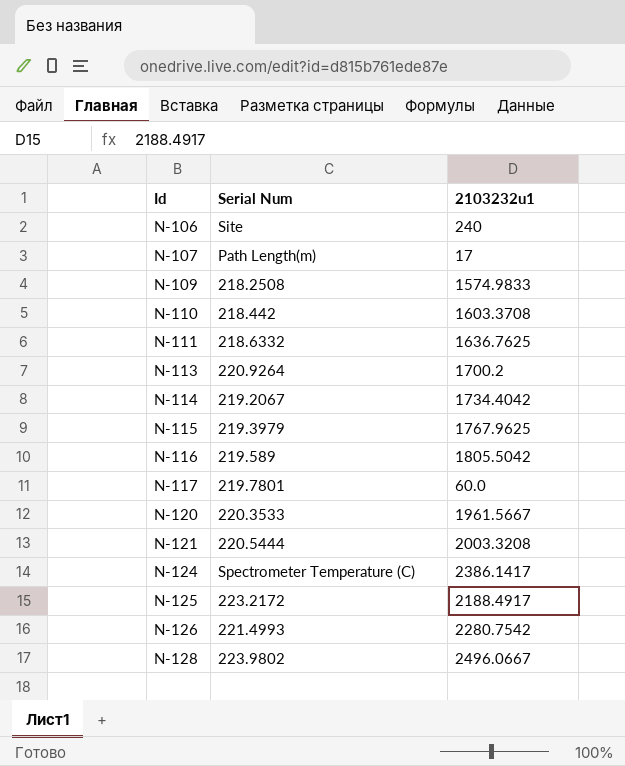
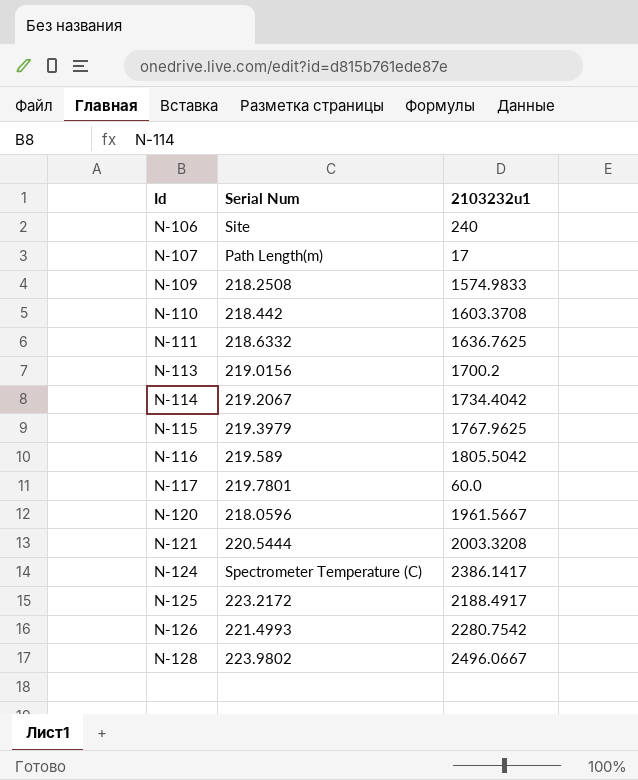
N-113 | Serial Num: 220.9264 -> 219.0156
N-120 | Serial Num: 220.3533 -> 218.0596

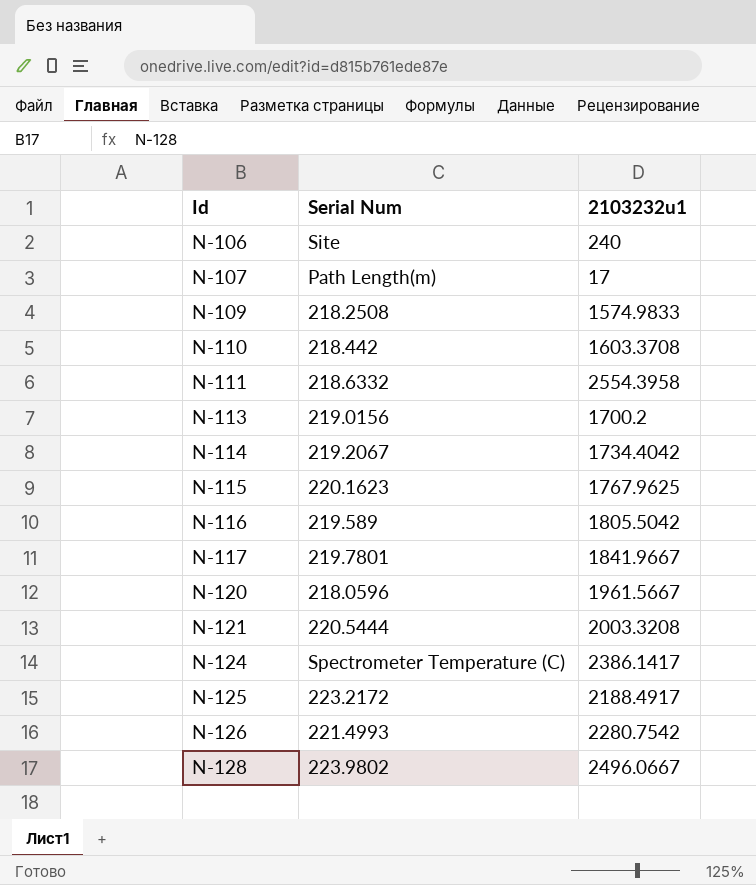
N-111 | 2103232u1: 1636.7625 -> 2554.3958
N-115 | Serial Num: 219.3979 -> 220.1623
N-117 | 2103232u1: 60.0 -> 1841.9667

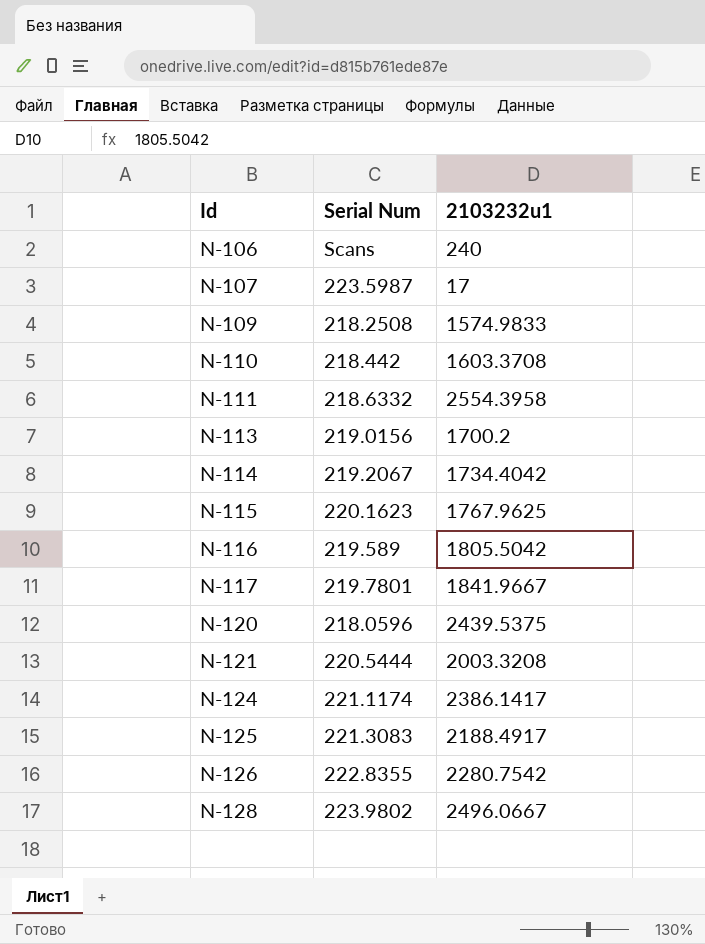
N-106 | Serial Num: Site -> Scans
N-107 | Serial Num: Path Length(m) -> 223.5987
N-120 | 2103232u1: 1961.5667 -> 2439.5375
N-124 | Serial Num: Spectrometer Temperature (C) -> 221.1174
N-125 | Serial Num: 223.2172 -> 221.3083
N-126 | Serial Num: 221.4993 -> 222.8355

